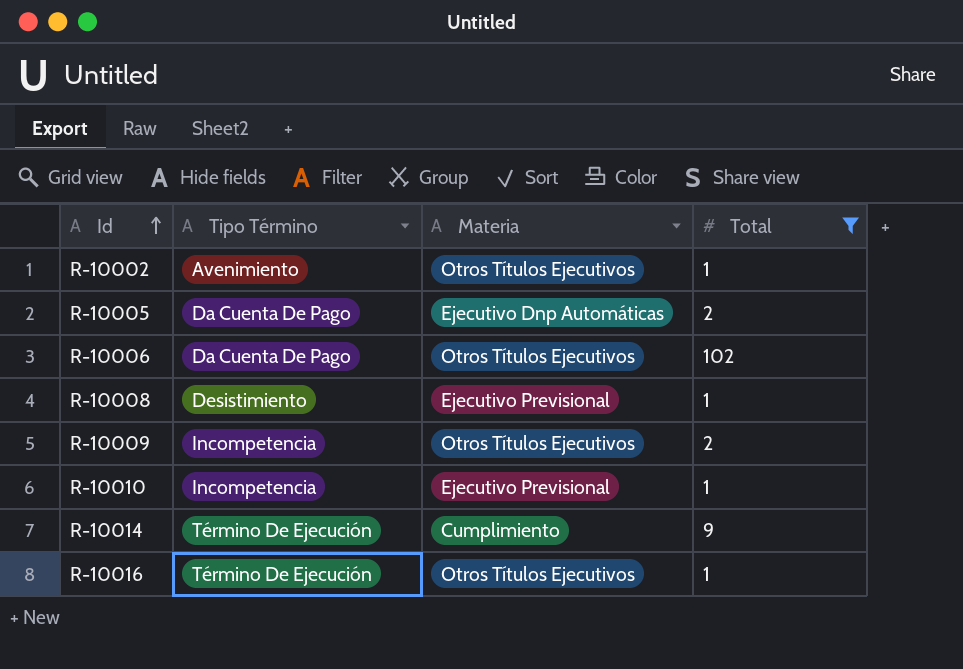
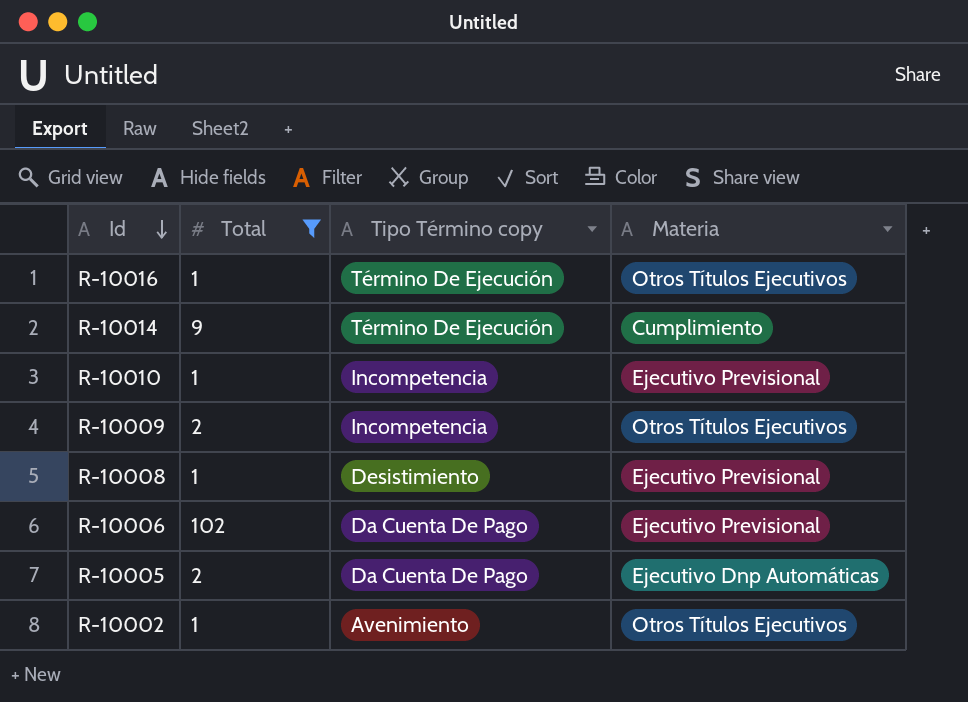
row order: Id ascending -> Id descending
column Total | position: 4 -> 2
column name: Tipo Término -> Tipo Término copy
R-10006 | Materia: Otros Títulos Ejecutivos -> Ejecutivo Previsional

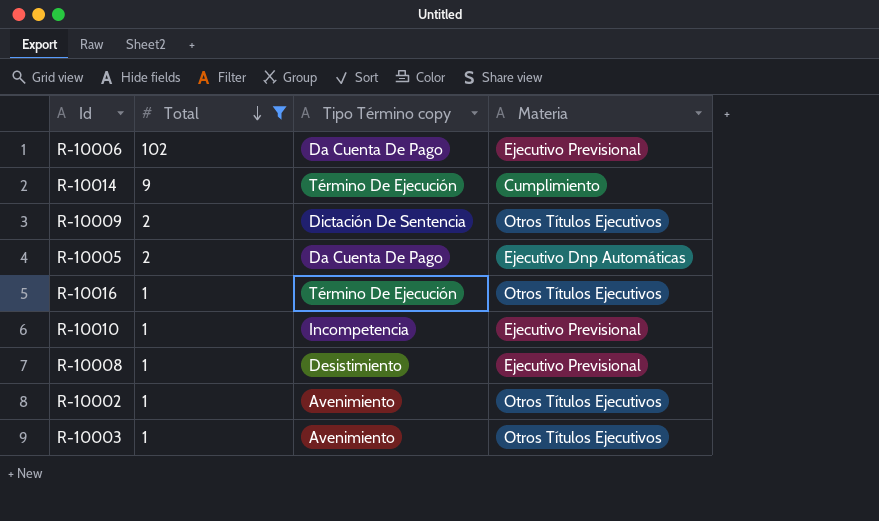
row order: Id descending -> Total descending
R-10009 | Tipo Término copy: Incompetencia -> Dictación De Sentencia
row R-10003: none -> 1 | Avenimiento | Otros Títulos Ejecutivos

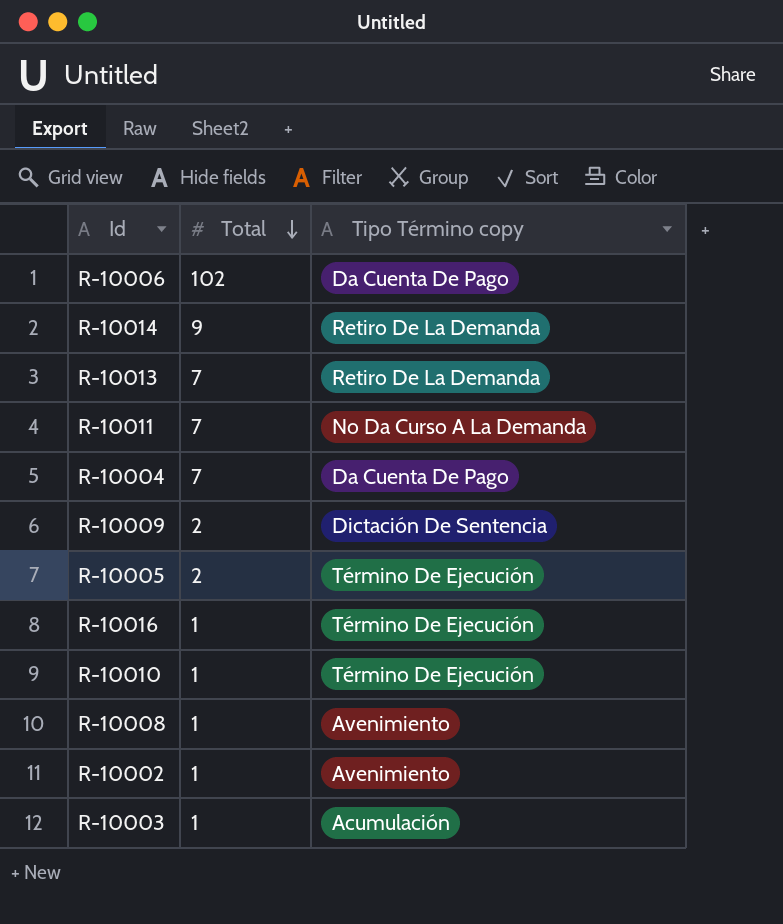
filter: Total != 7 -> none
column Materia | position: 4 -> none
R-10014 | Tipo Término copy: Término De Ejecución -> Retiro De La Demanda
R-10005 | Tipo Término copy: Da Cuenta De Pago -> Término De Ejecución
R-10010 | Tipo Término copy: Incompetencia -> Término De Ejecución
R-10008 | Tipo Término copy: Desistimiento -> Avenimiento
R-10003 | Tipo Término copy: Avenimiento -> Acumulación

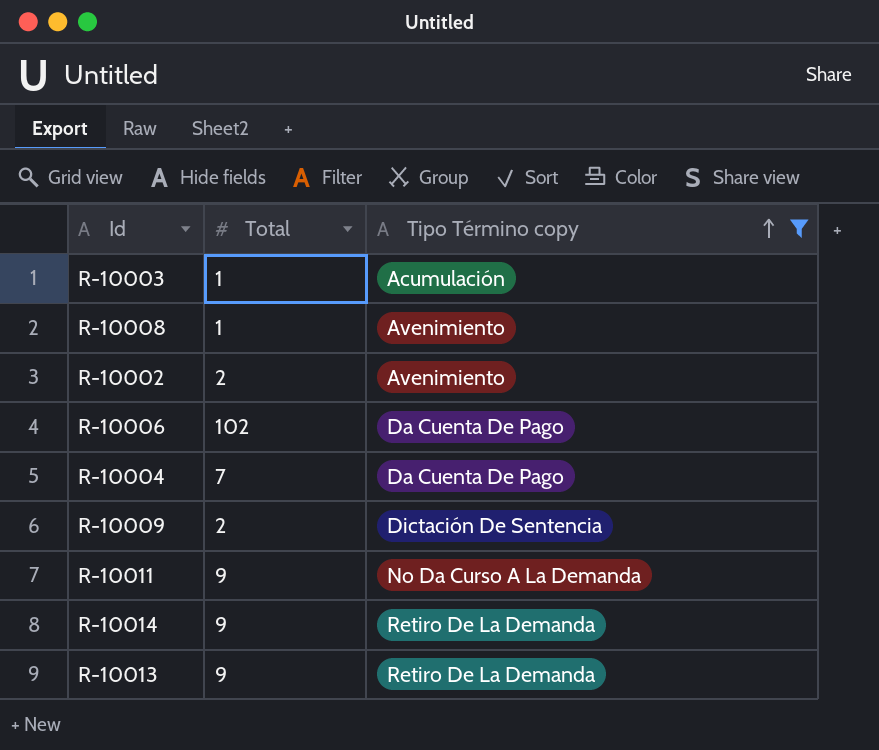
filter: none -> Tipo Término copy != Término De Ejecución
row order: Total descending -> Tipo Término copy ascending
R-10002 | Total: 1 -> 2
R-10011 | Total: 7 -> 9
R-10013 | Total: 7 -> 9

